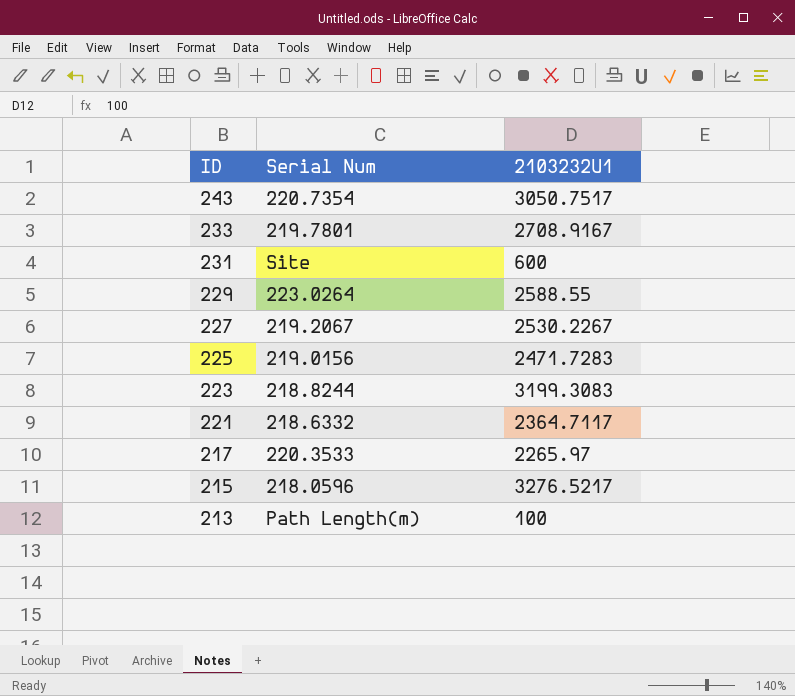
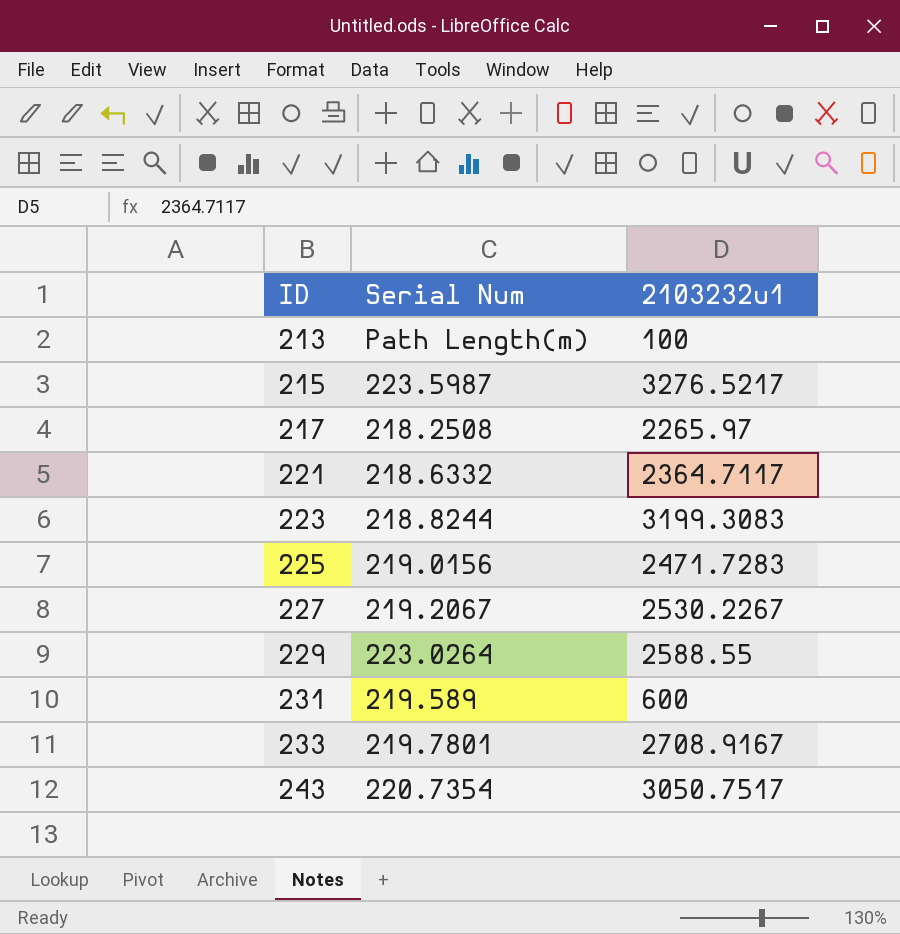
row order: ID descending -> ID ascending
column name: 2103232U1 -> 2103232u1
215 | Serial Num: 218.0596 -> 223.5987
217 | Serial Num: 220.3533 -> 218.2508
231 | Serial Num: Site -> 219.589

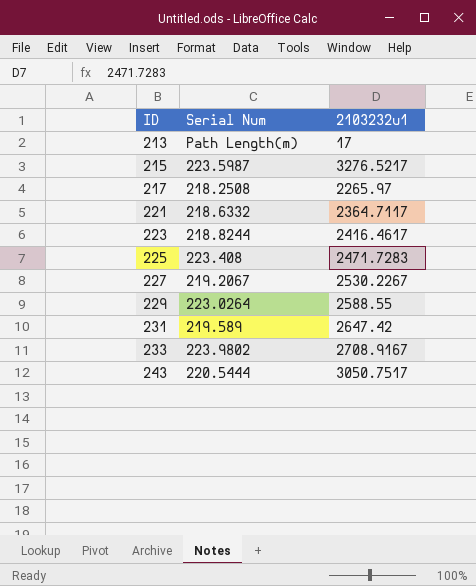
213 | 2103232u1: 100 -> 17
223 | 2103232u1: 3199.3083 -> 2416.4617
225 | Serial Num: 219.0156 -> 223.408
231 | 2103232u1: 600 -> 2647.42
233 | Serial Num: 219.7801 -> 223.9802
243 | Serial Num: 220.7354 -> 220.5444

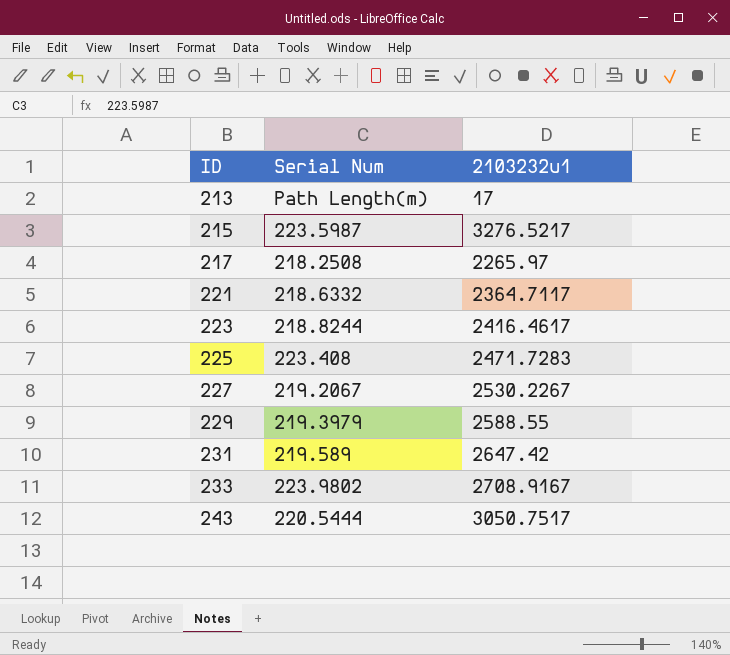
229 | Serial Num: 223.0264 -> 219.3979

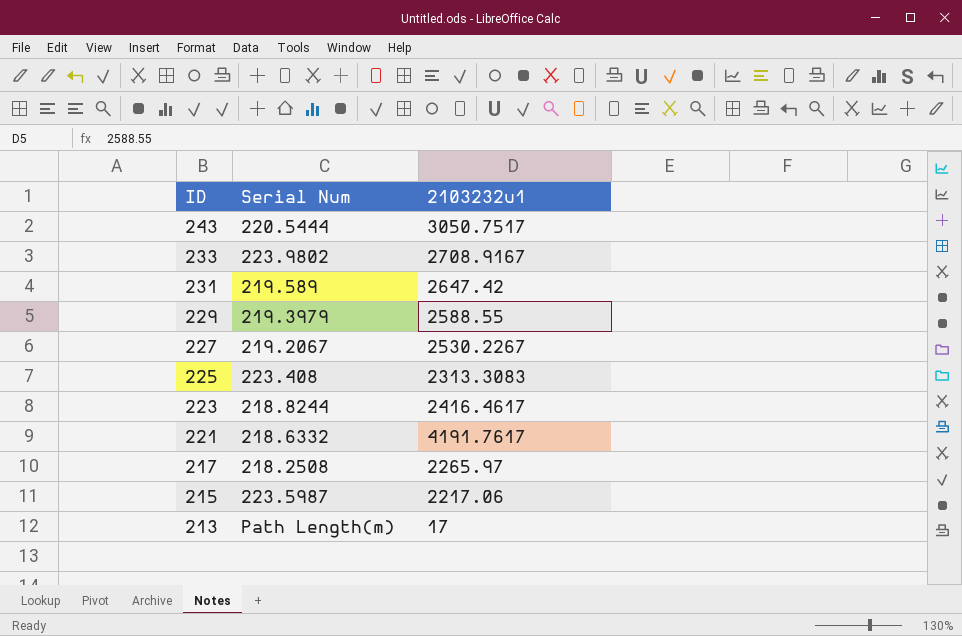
row order: ID ascending -> ID descending
225 | 2103232u1: 2471.7283 -> 2313.3083
221 | 2103232u1: 2364.7117 -> 4191.7617
215 | 2103232u1: 3276.5217 -> 2217.06

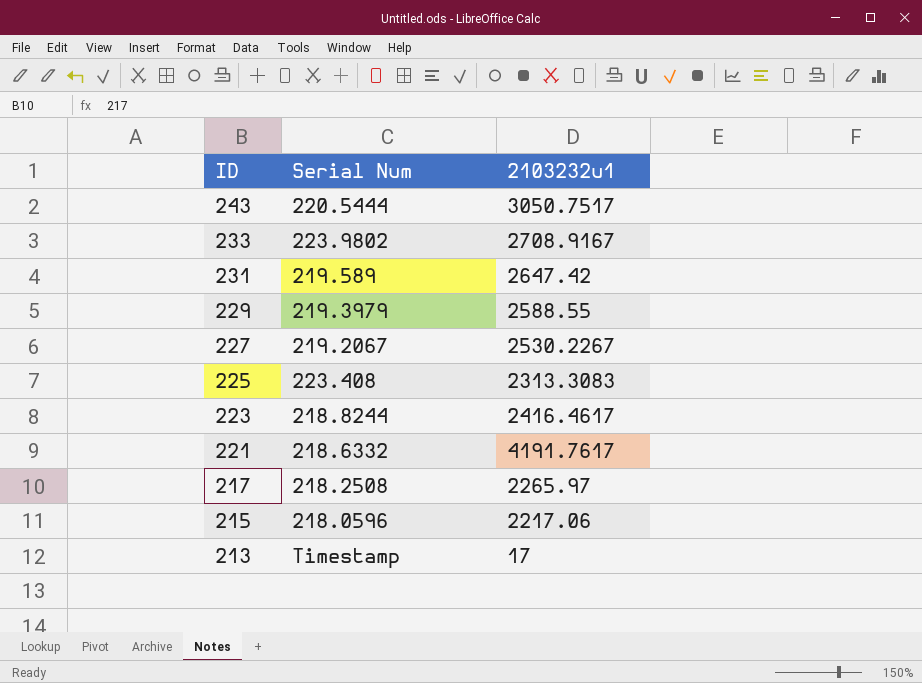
215 | Serial Num: 223.5987 -> 218.0596
213 | Serial Num: Path Length(m) -> Timestamp

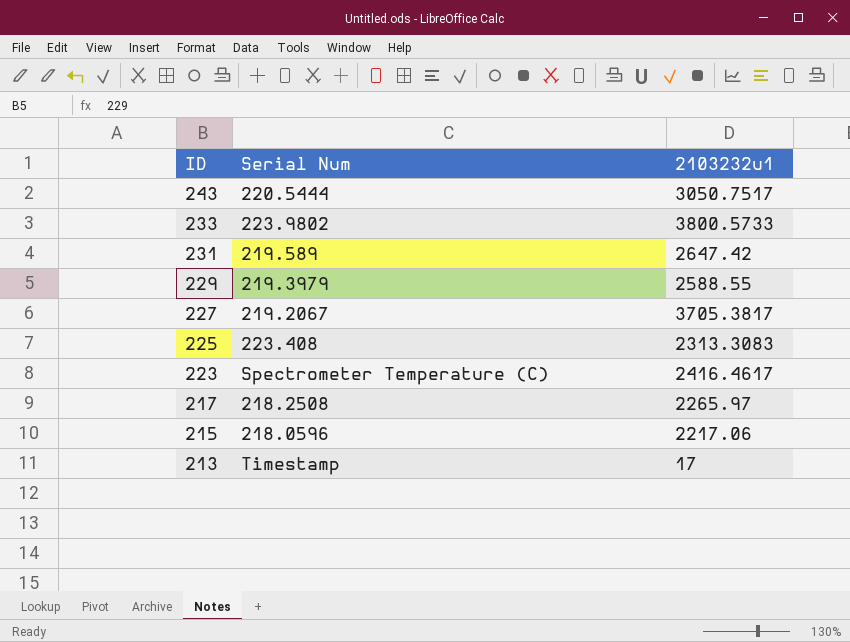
row 221: 218.6332 | 4191.7617 -> none
233 | 2103232u1: 2708.9167 -> 3800.5733
227 | 2103232u1: 2530.2267 -> 3705.3817
223 | Serial Num: 218.8244 -> Spectrometer Temperature (C)

